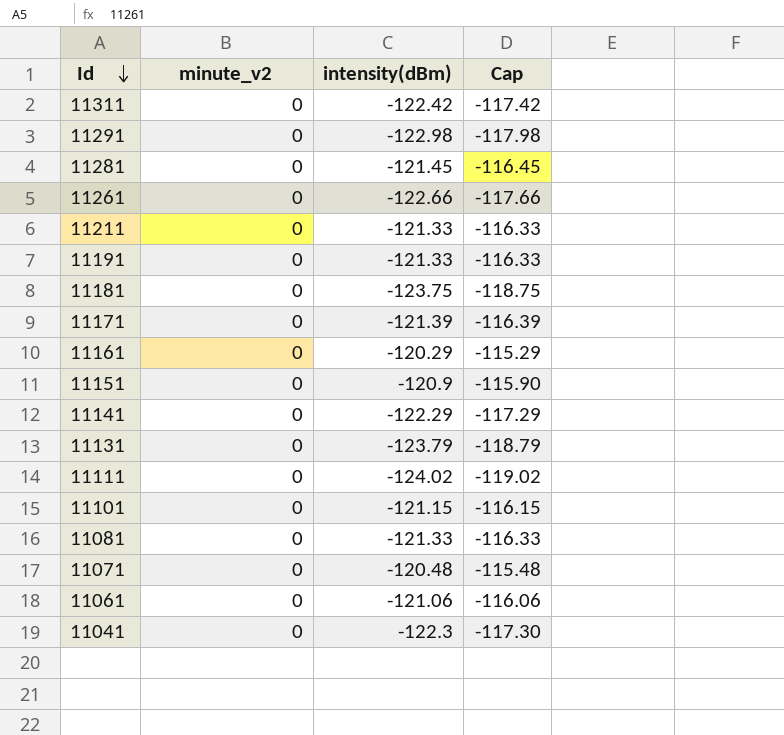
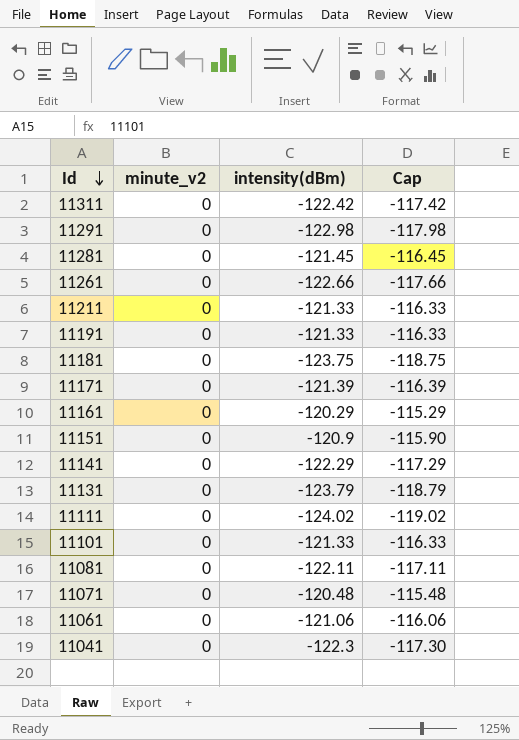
11101 | intensity(dBm): -121.15 -> -121.33
11101 | Cap: -116.15 -> -116.33
11081 | intensity(dBm): -121.33 -> -122.11
11081 | Cap: -116.33 -> -117.11

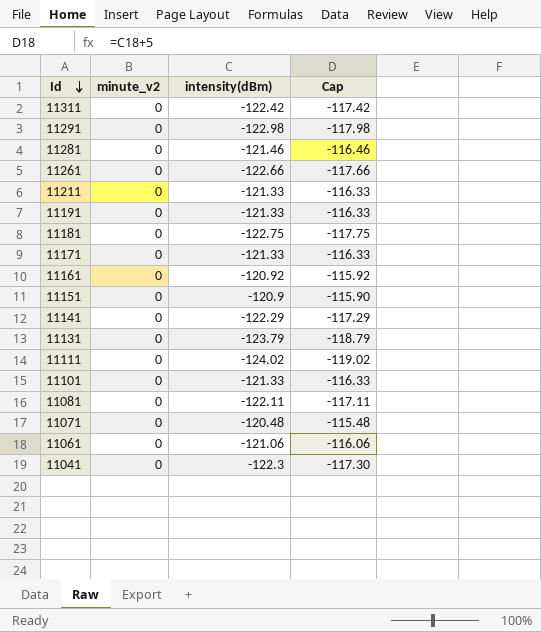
11281 | intensity(dBm): -121.45 -> -121.46
11281 | Cap: -116.45 -> -116.46
11181 | intensity(dBm): -123.75 -> -122.75
11181 | Cap: -118.75 -> -117.75
11171 | intensity(dBm): -121.39 -> -121.33
11171 | Cap: -116.39 -> -116.33
11161 | intensity(dBm): -120.29 -> -120.92
11161 | Cap: -115.29 -> -115.92

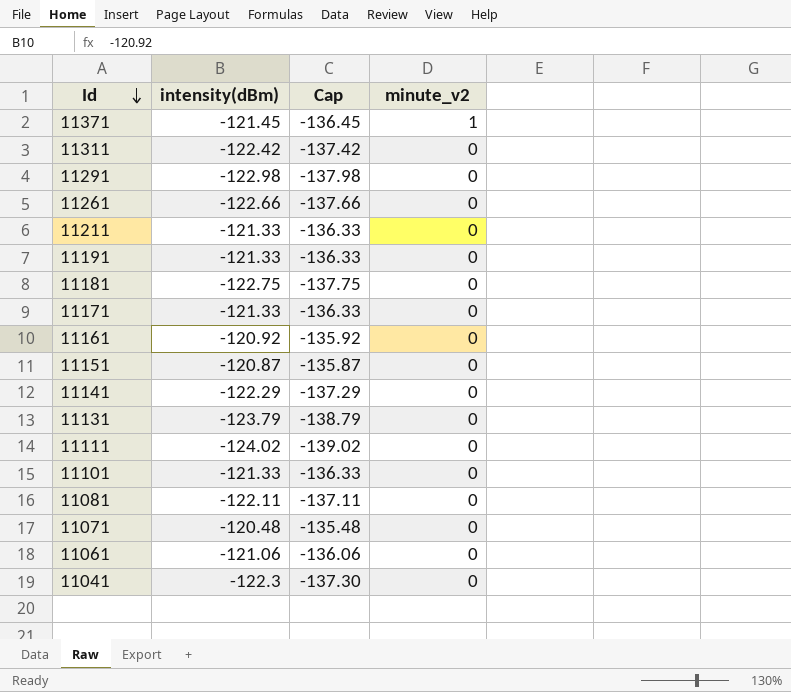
column Cap | formula: [intensity(dBm)] + 5 -> [intensity(dBm)] - 15
column minute_v2 | position: 2 -> 4
row 11281: 0 | -121.46 | -116.46 -> none
row 11371: none -> -121.45 | -136.45 | 1
11151 | intensity(dBm): -120.9 -> -120.87

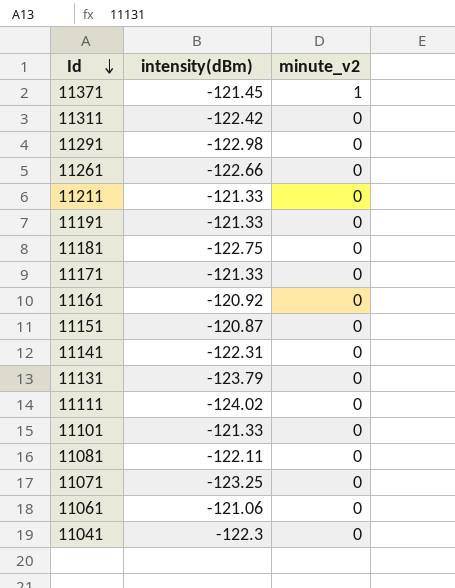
column Cap | formula: [intensity(dBm)] - 15 -> none
11141 | intensity(dBm): -122.29 -> -122.31
11071 | intensity(dBm): -120.48 -> -123.25

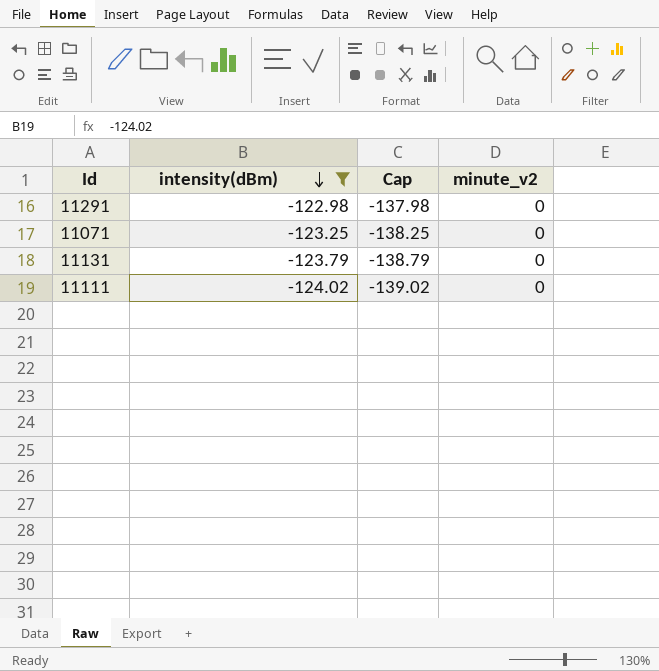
filter: none -> intensity(dBm) <= -122.98
row order: Id descending -> intensity(dBm) descending
column Cap | formula: none -> [intensity(dBm)] - 15

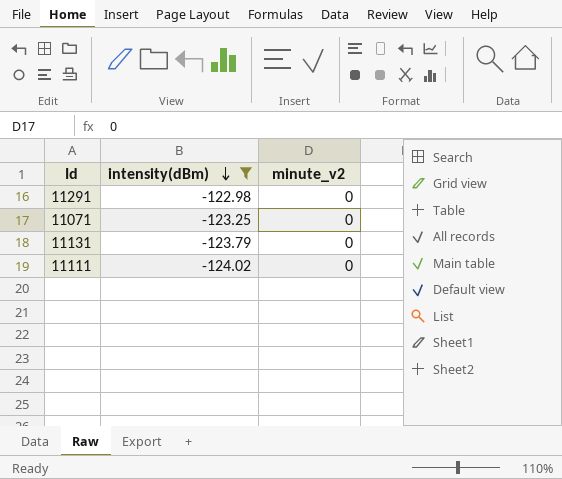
column Cap | formula: [intensity(dBm)] - 15 -> none

